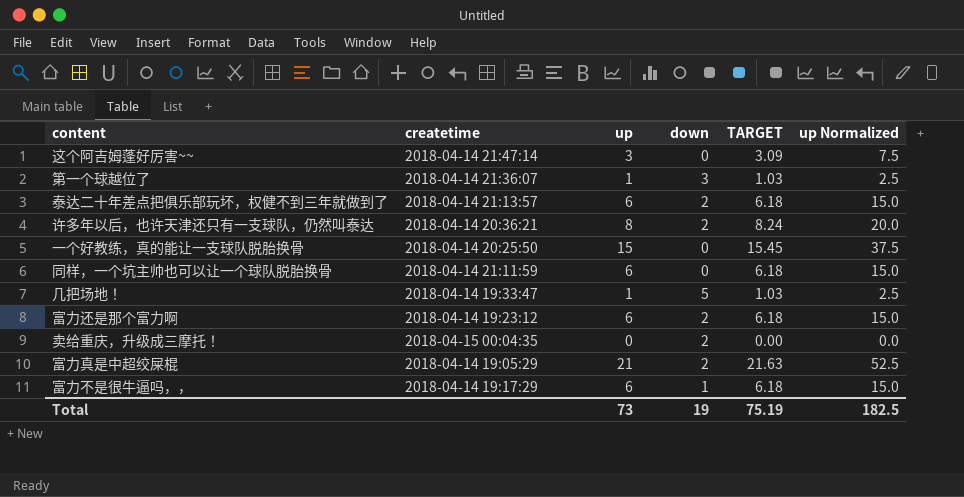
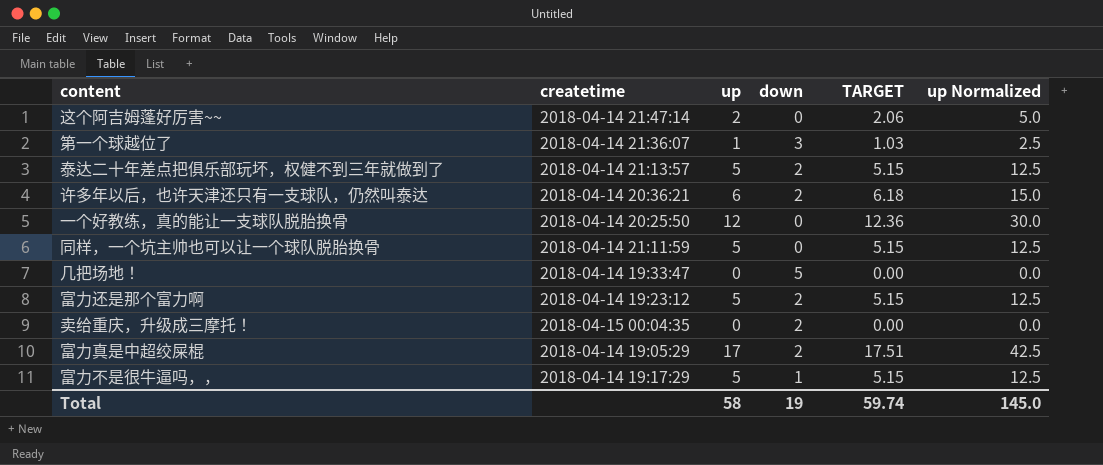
这个阿吉姆蓬好厉害~~ | up: 3 -> 2
这个阿吉姆蓬好厉害~~ | TARGET: 3.09 -> 2.06
这个阿吉姆蓬好厉害~~ | up Normalized: 7.5 -> 5.0
泰达二十年差点把俱乐部玩坏，权健不到三年就做到了 | up: 6 -> 5
泰达二十年差点把俱乐部玩坏，权健不到三年就做到了 | TARGET: 6.18 -> 5.15
泰达二十年差点把俱乐部玩坏，权健不到三年就做到了 | up Normalized: 15.0 -> 12.5
许多年以后，也许天津还只有一支球队，仍然叫泰达 | up: 8 -> 6
许多年以后，也许天津还只有一支球队，仍然叫泰达 | TARGET: 8.24 -> 6.18
许多年以后，也许天津还只有一支球队，仍然叫泰达 | up Normalized: 20.0 -> 15.0
一个好教练，真的能让一支球队脱胎换骨 | up: 15 -> 12
一个好教练，真的能让一支球队脱胎换骨 | TARGET: 15.45 -> 12.36
一个好教练，真的能让一支球队脱胎换骨 | up Normalized: 37.5 -> 30.0
同样，一个坑主帅也可以让一个球队脱胎换骨 | up: 6 -> 5
同样，一个坑主帅也可以让一个球队脱胎换骨 | TARGET: 6.18 -> 5.15
同样，一个坑主帅也可以让一个球队脱胎换骨 | up Normalized: 15.0 -> 12.5
几把场地！ | up: 1 -> 0
几把场地！ | TARGET: 1.03 -> 0.00
几把场地！ | up Normalized: 2.5 -> 0.0
富力还是那个富力啊 | up: 6 -> 5
富力还是那个富力啊 | TARGET: 6.18 -> 5.15
富力还是那个富力啊 | up Normalized: 15.0 -> 12.5
富力真是中超绞屎棍 | up: 21 -> 17
富力真是中超绞屎棍 | TARGET: 21.63 -> 17.51
富力真是中超绞屎棍 | up Normalized: 52.5 -> 42.5
富力不是很牛逼吗，， | up: 6 -> 5
富力不是很牛逼吗，， | TARGET: 6.18 -> 5.15
富力不是很牛逼吗，， | up Normalized: 15.0 -> 12.5
Total | up: 73 -> 58
Total | TARGET: 75.19 -> 59.74
Total | up Normalized: 182.5 -> 145.0

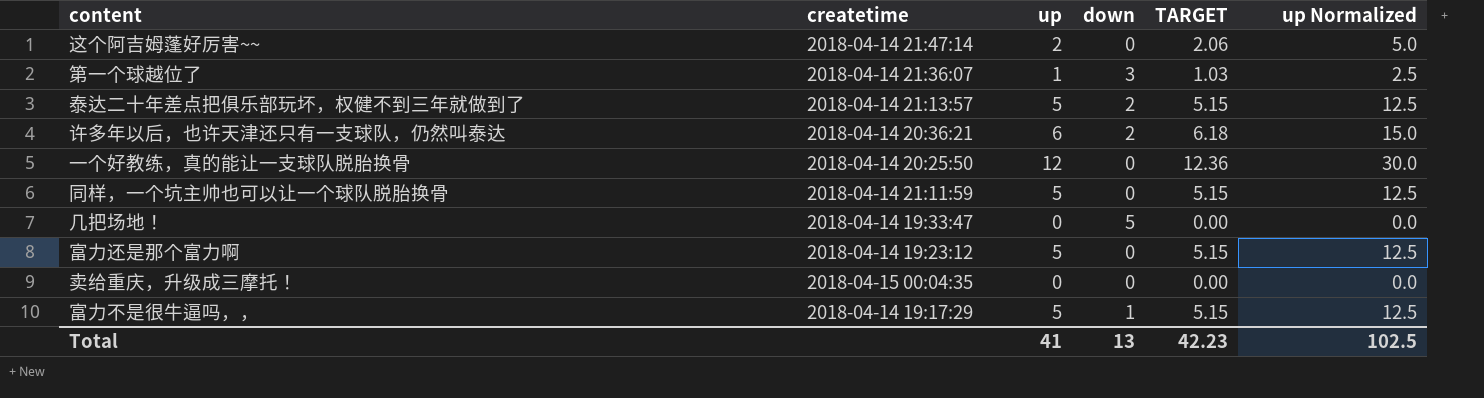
row 富力真是中超绞屎棍: 2018-04-14 19:05:29 | 17 | 2 | 17.51 | 42.5 -> none
富力还是那个富力啊 | down: 2 -> 0
卖给重庆，升级成三摩托！ | down: 2 -> 0
Total | up: 58 -> 41
Total | down: 19 -> 13
Total | TARGET: 59.74 -> 42.23
Total | up Normalized: 145.0 -> 102.5

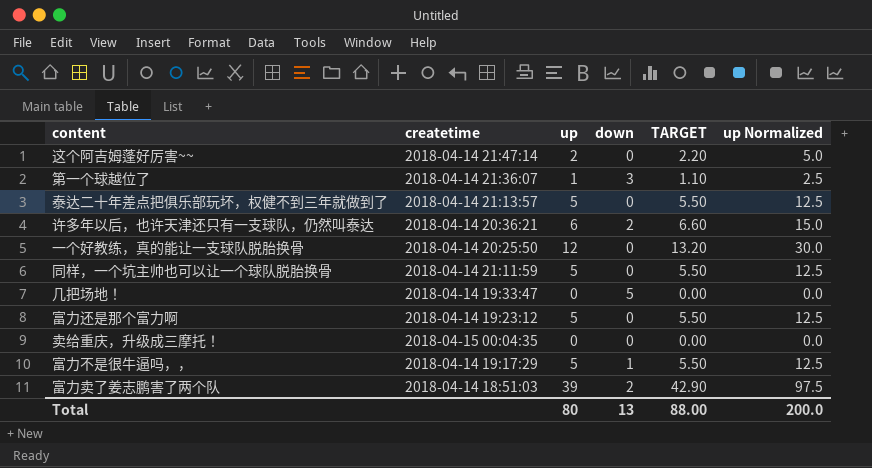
column TARGET | formula: [up] * 1.03 -> [up] * 1.1
泰达二十年差点把俱乐部玩坏，权健不到三年就做到了 | down: 2 -> 0
row 富力卖了姜志鹏害了两个队: none -> 2018-04-14 18:51:03 | 39 | 2 | 42.90 | 97.5
Total | up: 41 -> 80
Total | TARGET: 42.23 -> 88.00
Total | up Normalized: 102.5 -> 200.0

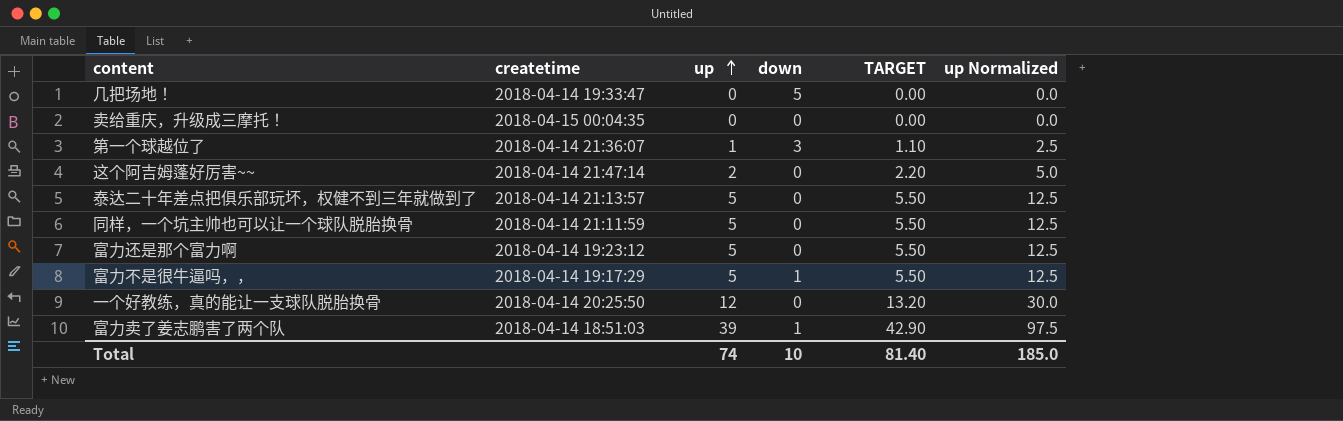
row order: none -> up ascending
row 许多年以后，也许天津还只有一支球队，仍然叫泰达: 2018-04-14 20:36:21 | 6 | 2 | 6.60 | 15.0 -> none
富力卖了姜志鹏害了两个队 | down: 2 -> 1
Total | up: 80 -> 74
Total | down: 13 -> 10
Total | TARGET: 88.00 -> 81.40
Total | up Normalized: 200.0 -> 185.0

